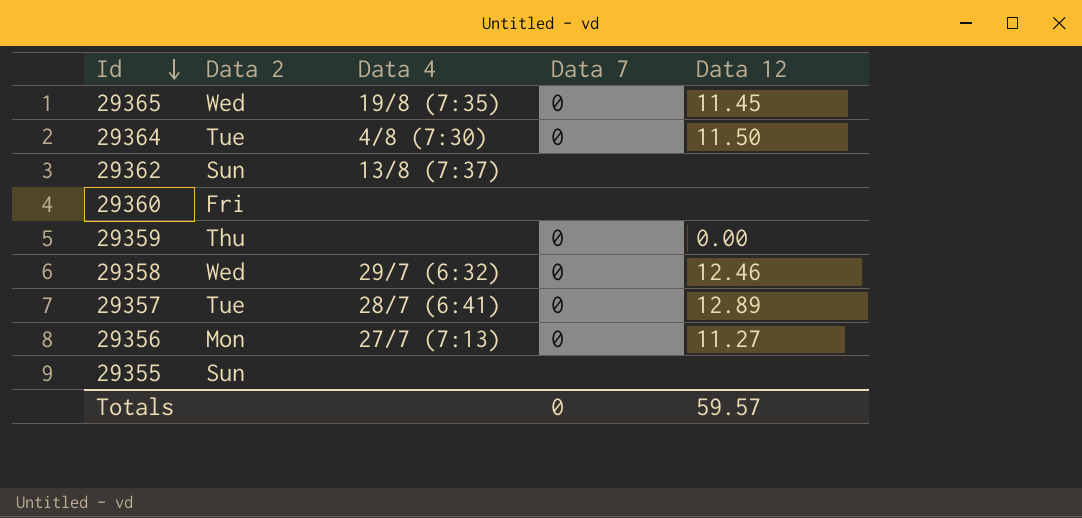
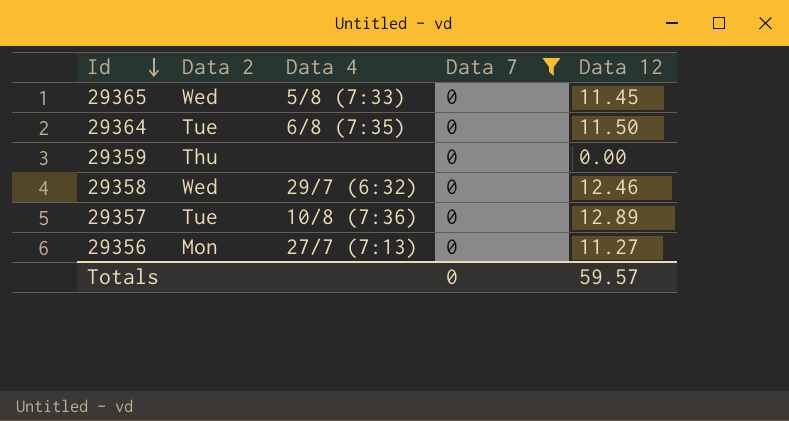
filter: none -> Data 7 = 0
29365 | Data 4: 19/8 (7:35) -> 5/8 (7:33)
29364 | Data 4: 4/8 (7:30) -> 6/8 (7:35)
29357 | Data 4: 28/7 (6:41) -> 10/8 (7:36)

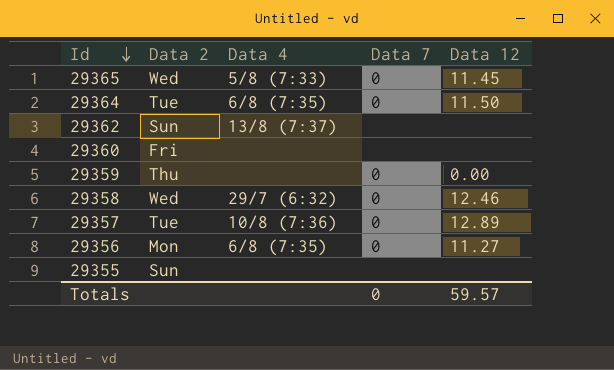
filter: Data 7 = 0 -> none
29356 | Data 4: 27/7 (7:13) -> 6/8 (7:35)

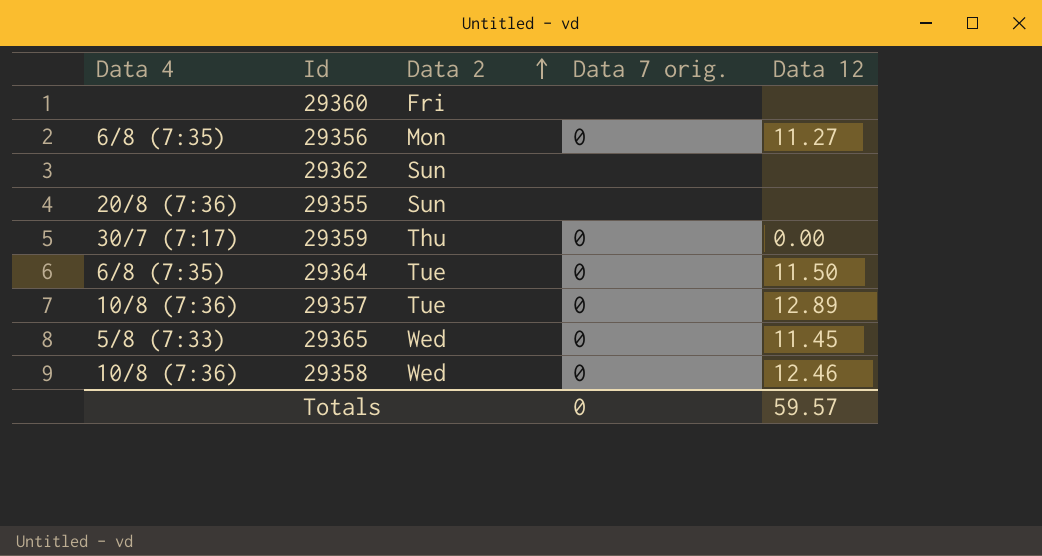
row order: Id descending -> Data 2 ascending
column Data 4 | position: 3 -> 1
column name: Data 7 -> Data 7 orig.
29362 | Data 4: 13/8 (7:37) -> none
29355 | Data 4: none -> 20/8 (7:36)
29359 | Data 4: none -> 30/7 (7:17)
29358 | Data 4: 29/7 (6:32) -> 10/8 (7:36)

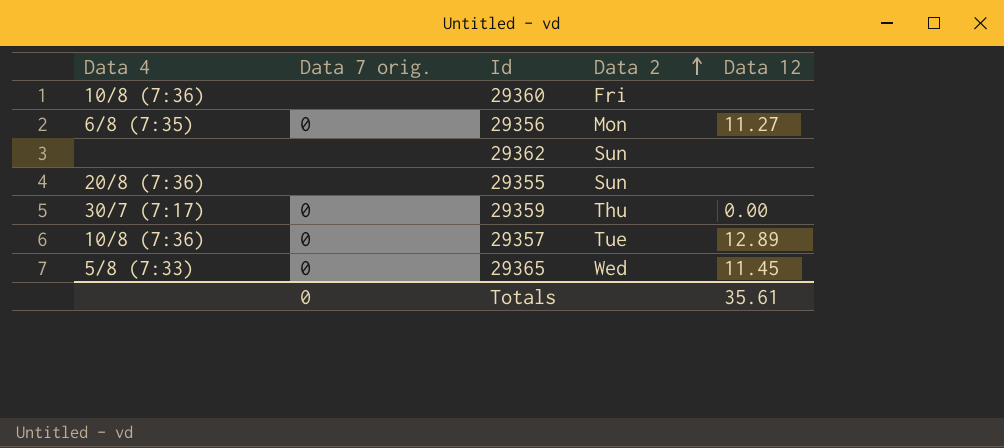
column Data 7 orig. | position: 4 -> 2
row 29364: 6/8 (7:35) | Tue | 0 | 11.50 -> none
row 29358: 10/8 (7:36) | Wed | 0 | 12.46 -> none
29360 | Data 4: none -> 10/8 (7:36)
Totals | Data 12: 59.57 -> 35.61

